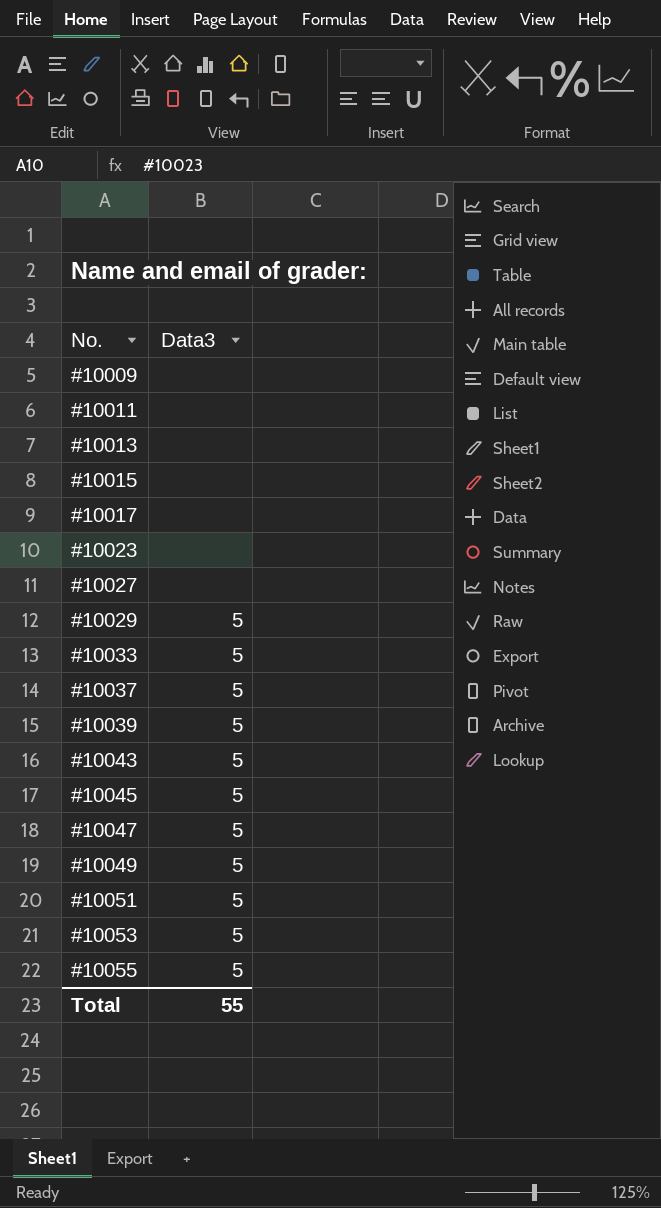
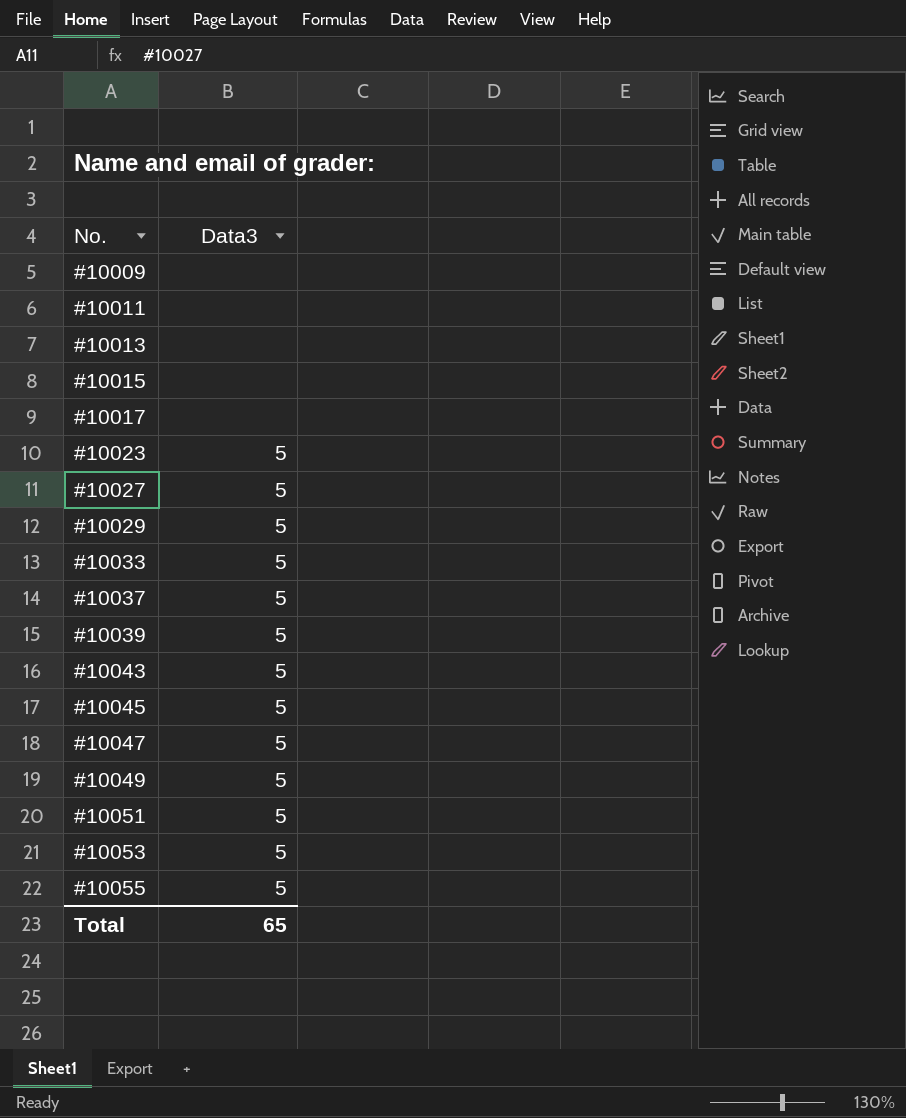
#10023 | Data3: none -> 5
#10027 | Data3: none -> 5
Total | Data3: 55 -> 65

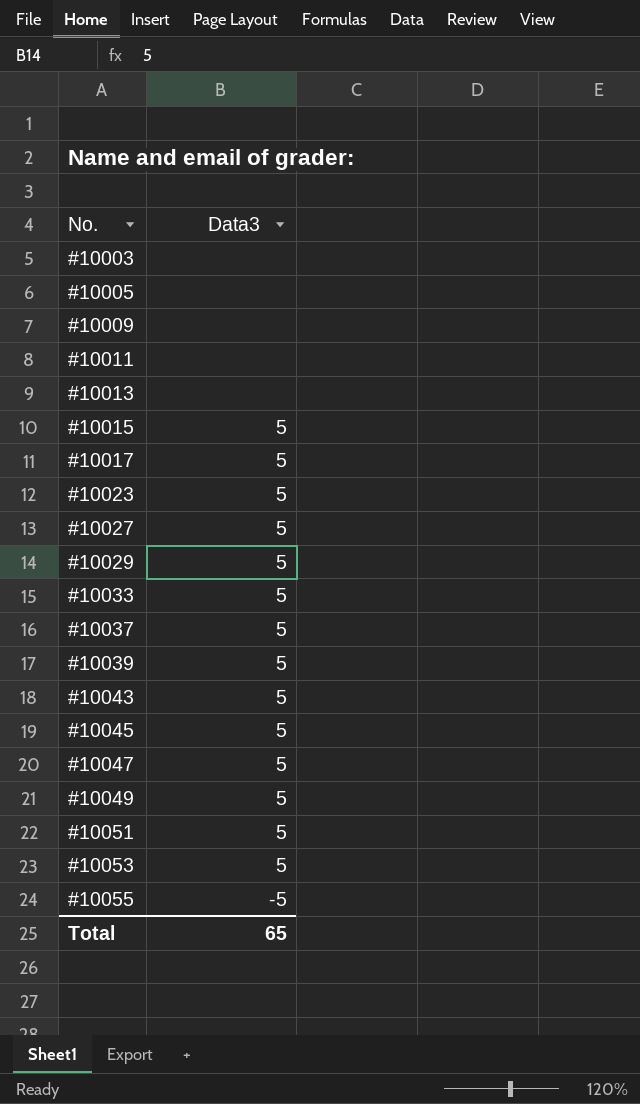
row #10003: none -> none
row #10005: none -> none
#10015 | Data3: none -> 5
#10017 | Data3: none -> 5
#10055 | Data3: 5 -> -5

